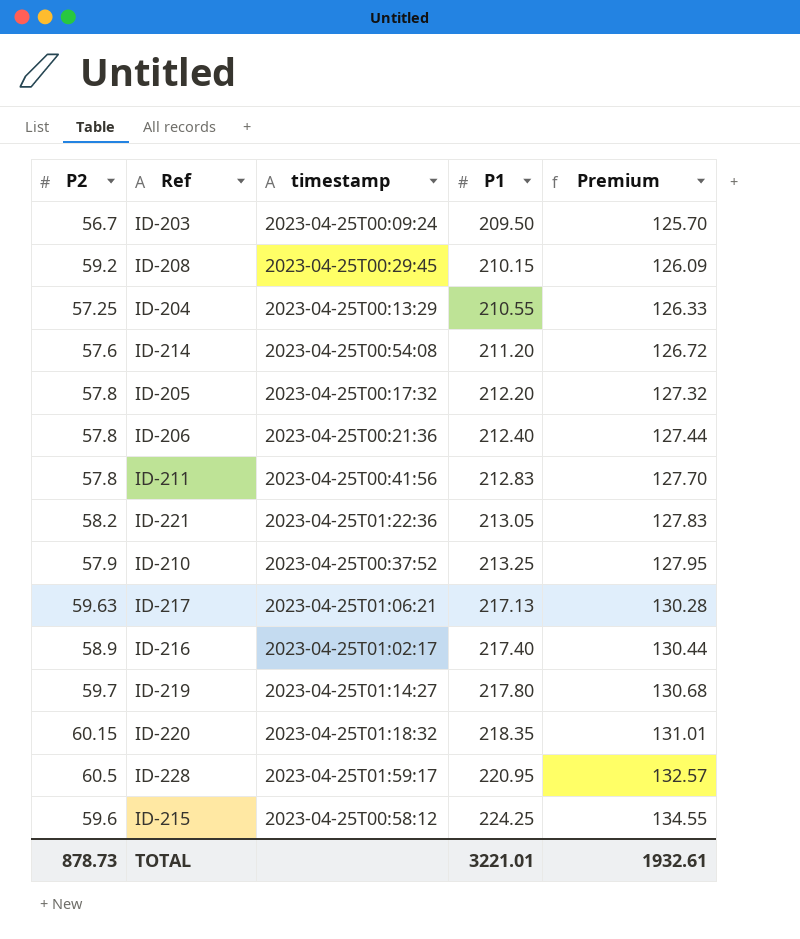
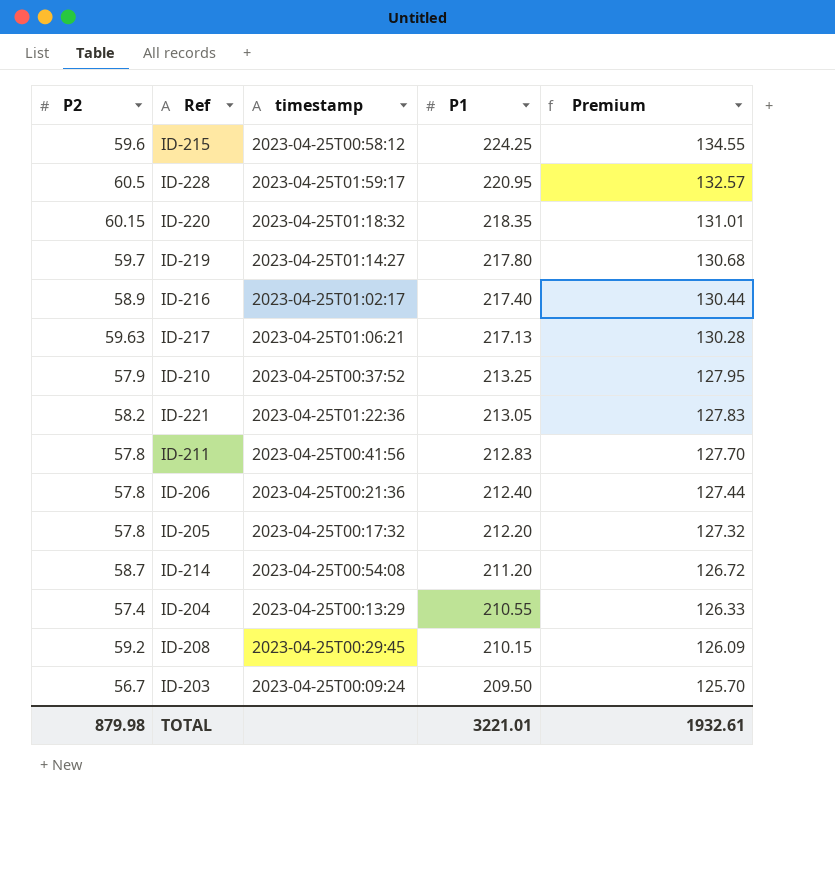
row order: P1 ascending -> P1 descending
ID-214 | P2: 57.6 -> 58.7
ID-204 | P2: 57.25 -> 57.4
TOTAL | P2: 878.73 -> 879.98

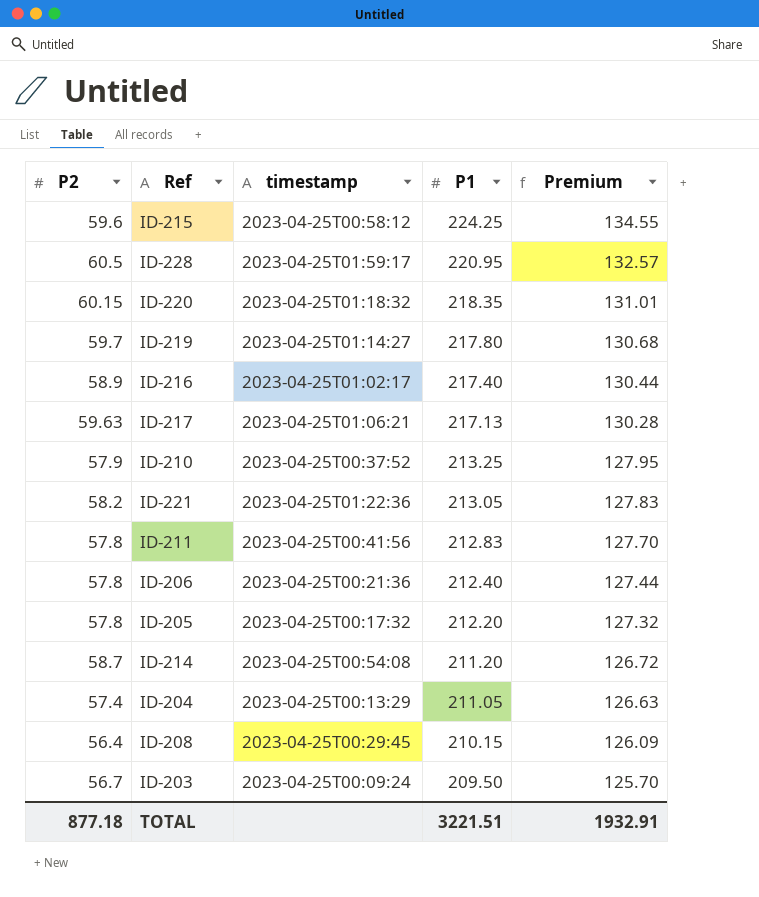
ID-204 | P1: 210.55 -> 211.05
ID-204 | Premium: 126.33 -> 126.63
ID-208 | P2: 59.2 -> 56.4
TOTAL | P2: 879.98 -> 877.18
TOTAL | P1: 3221.01 -> 3221.51
TOTAL | Premium: 1932.61 -> 1932.91

